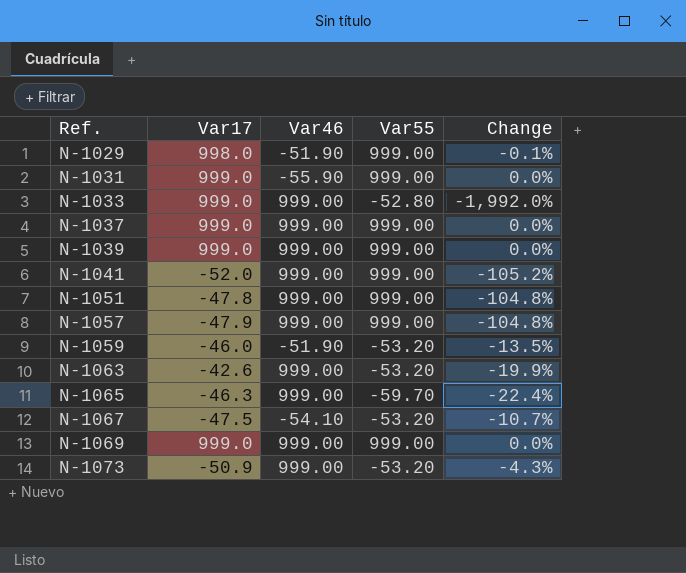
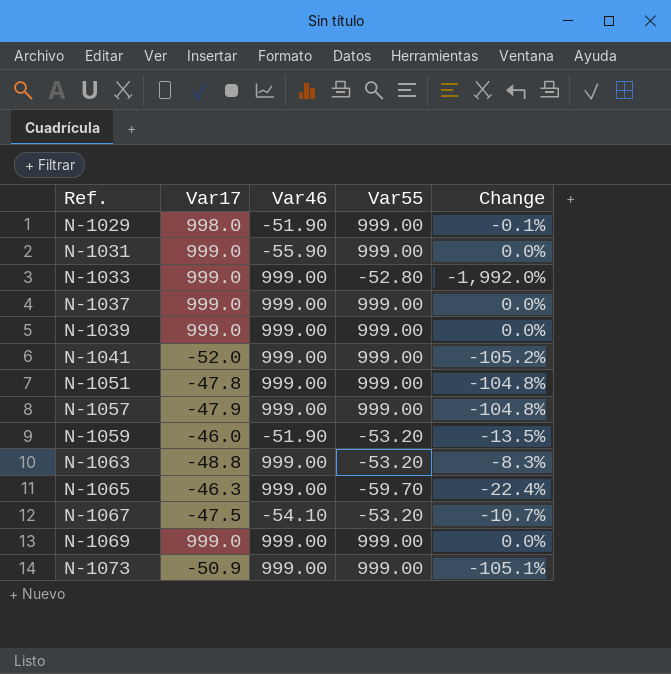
N-1063 | Var17: -42.6 -> -48.8
N-1063 | Change: -19.9% -> -8.3%
N-1073 | Var55: -53.20 -> 999.00
N-1073 | Change: -4.3% -> -105.1%

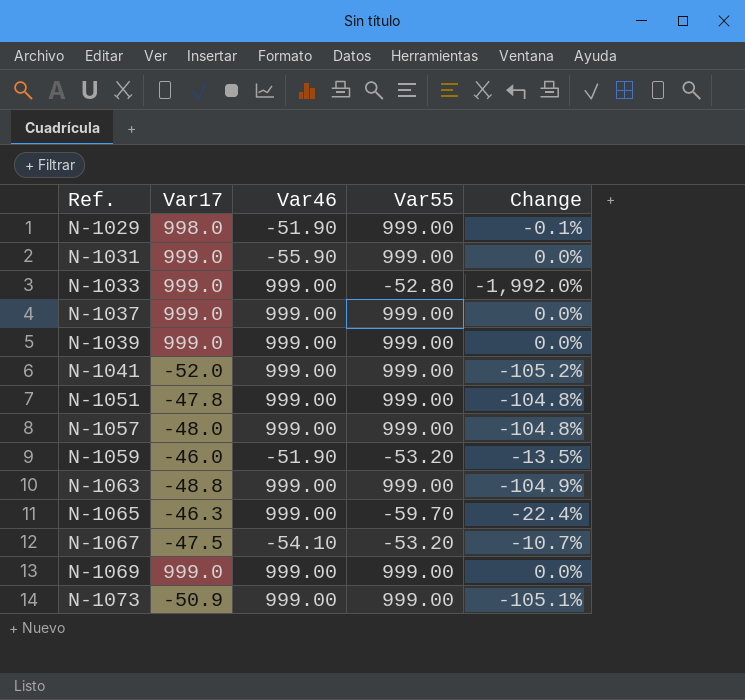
N-1057 | Var17: -47.9 -> -48.0
N-1063 | Var55: -53.20 -> 999.00
N-1063 | Change: -8.3% -> -104.9%

